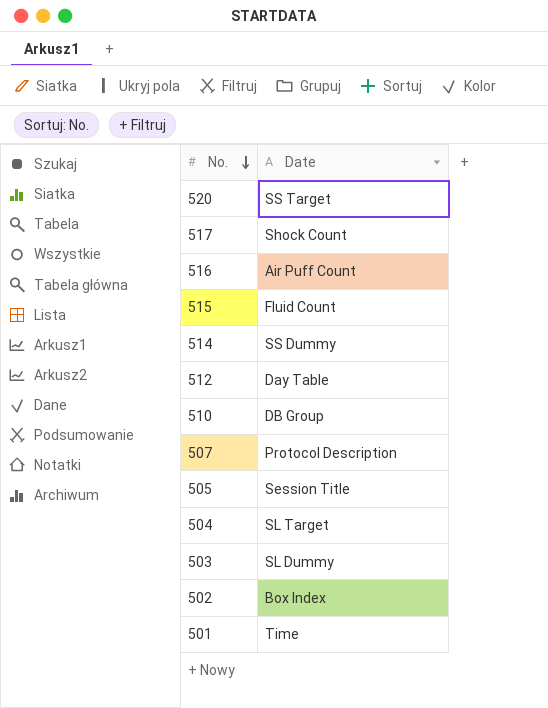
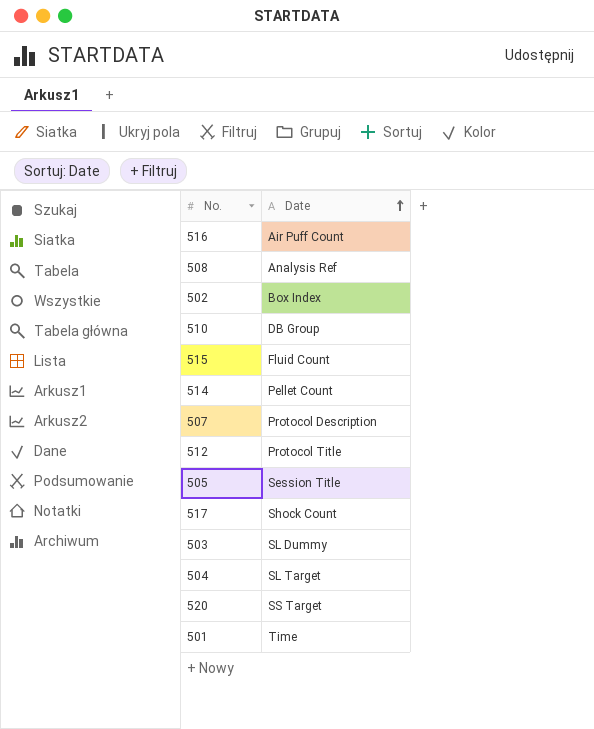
row order: No. descending -> Date ascending
row 508: none -> Analysis Ref
514 | Date: SS Dummy -> Pellet Count
512 | Date: Day Table -> Protocol Title

